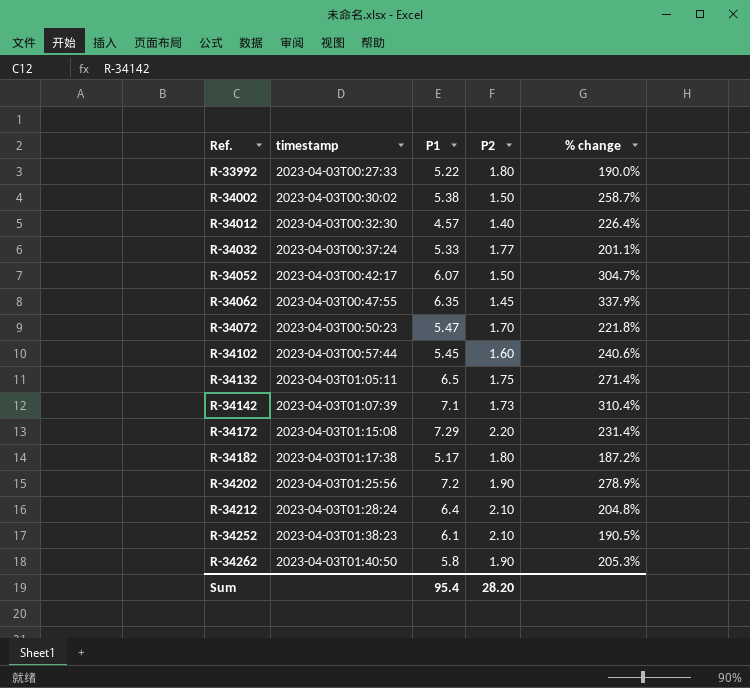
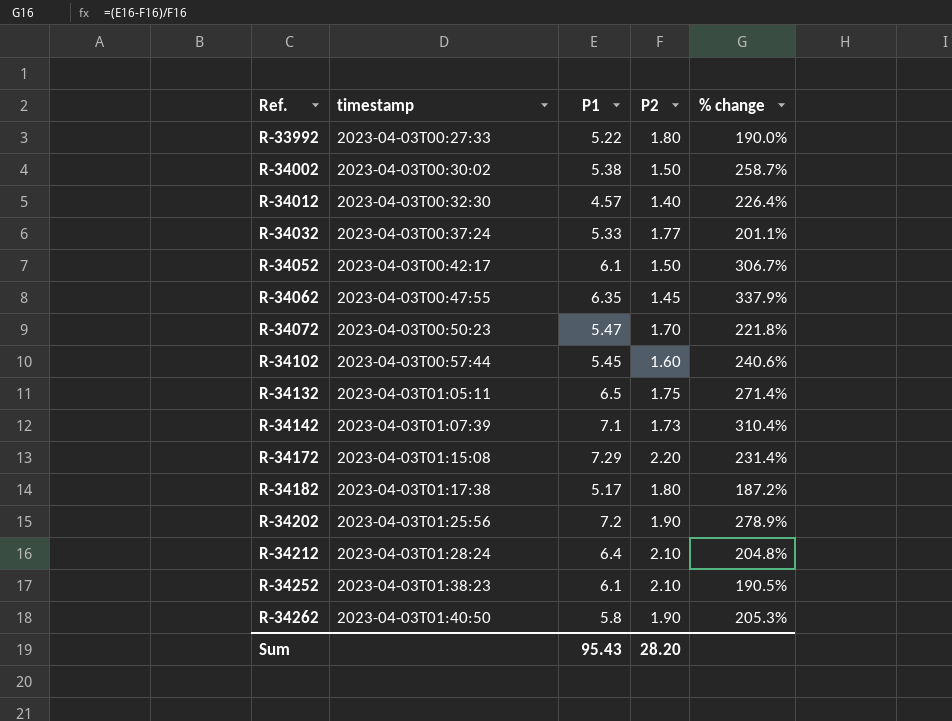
R-34052 | P1: 6.07 -> 6.1
R-34052 | % change: 304.7% -> 306.7%
Sum | P1: 95.4 -> 95.43

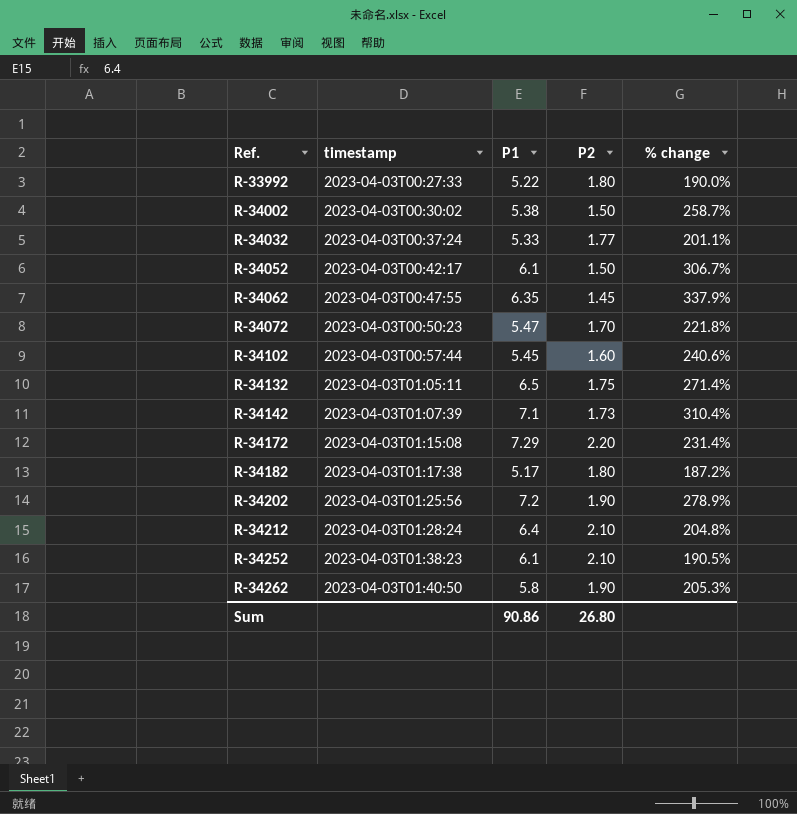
row R-34012: 2023-04-03T00:32:30 | 4.57 | 1.40 | 226.4% -> none
Sum | P1: 95.43 -> 90.86
Sum | P2: 28.20 -> 26.80

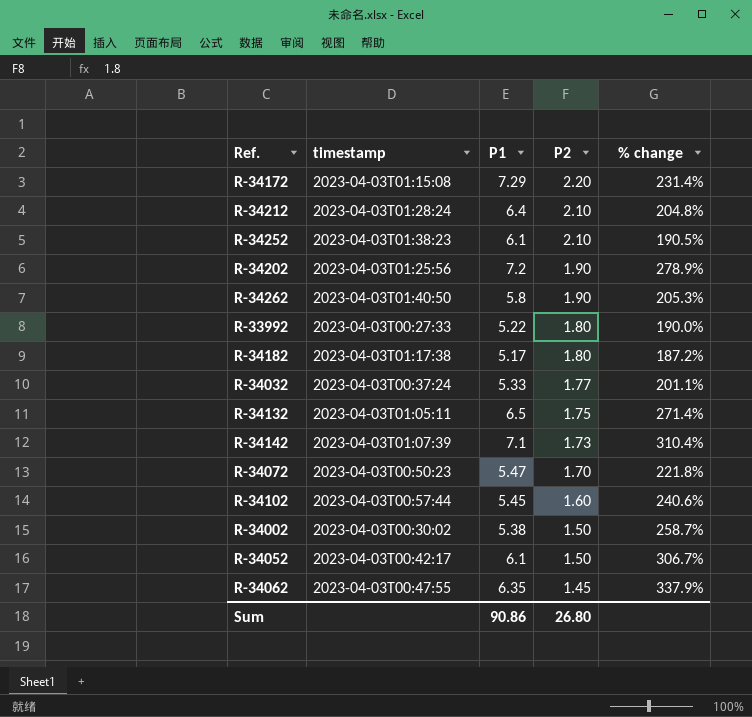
row order: Ref. ascending -> P2 descending

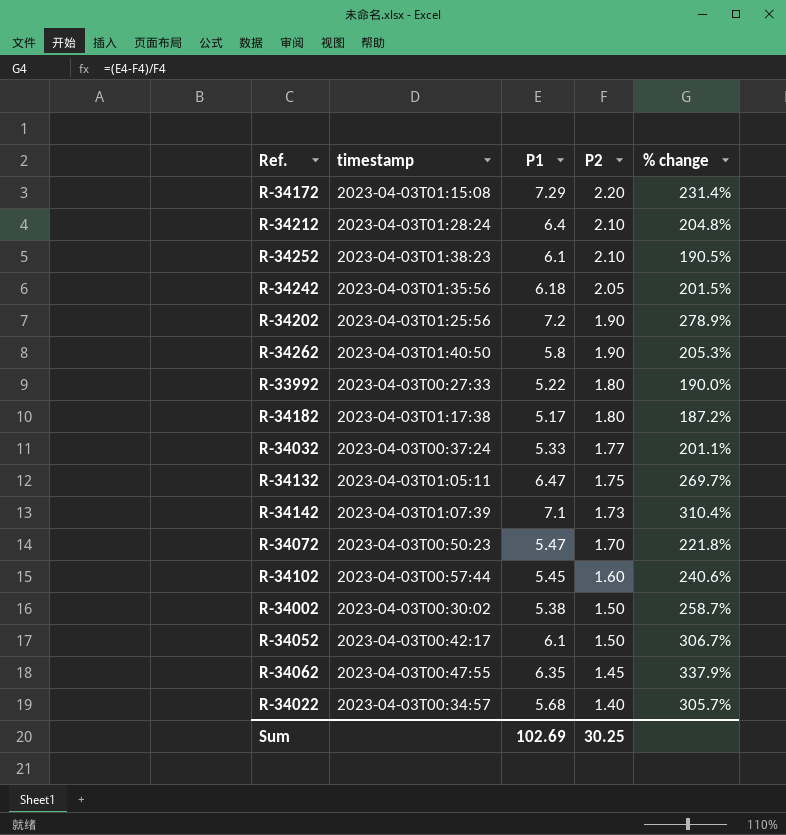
row R-34242: none -> 2023-04-03T01:35:56 | 6.18 | 2.05 | 201.5%
R-34132 | P1: 6.5 -> 6.47
R-34132 | % change: 271.4% -> 269.7%
row R-34022: none -> 2023-04-03T00:34:57 | 5.68 | 1.40 | 305.7%
Sum | P1: 90.86 -> 102.69
Sum | P2: 26.80 -> 30.25

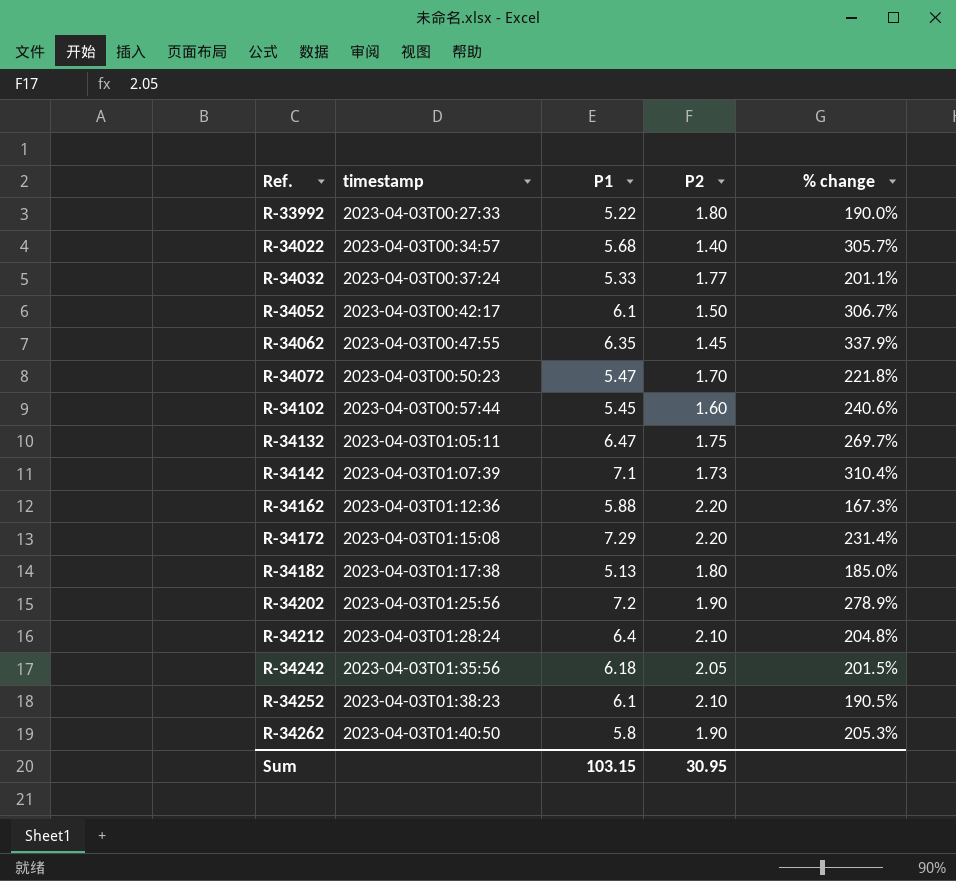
row order: P2 descending -> Ref. ascending
row R-34002: 2023-04-03T00:30:02 | 5.38 | 1.50 | 258.7% -> none
row R-34162: none -> 2023-04-03T01:12:36 | 5.88 | 2.20 | 167.3%
R-34182 | P1: 5.17 -> 5.13
R-34182 | % change: 187.2% -> 185.0%
Sum | P1: 102.69 -> 103.15
Sum | P2: 30.25 -> 30.95

